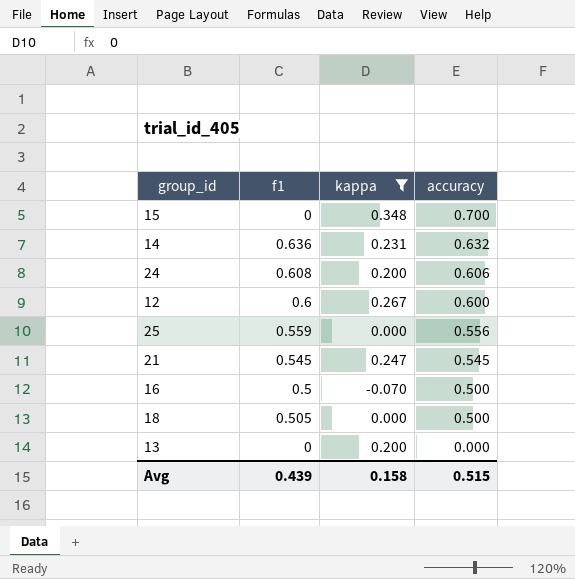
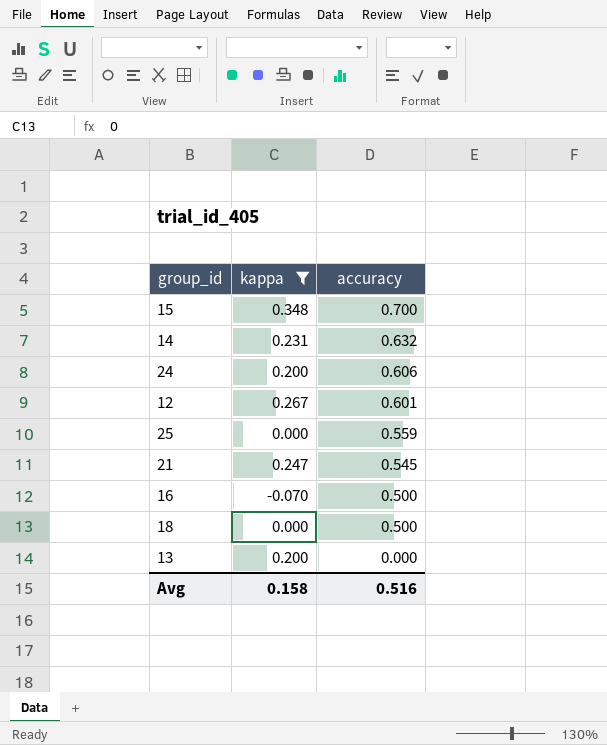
column f1 | position: 2 -> none
12 | accuracy: 0.600 -> 0.601
25 | accuracy: 0.556 -> 0.559
Avg | accuracy: 0.515 -> 0.516

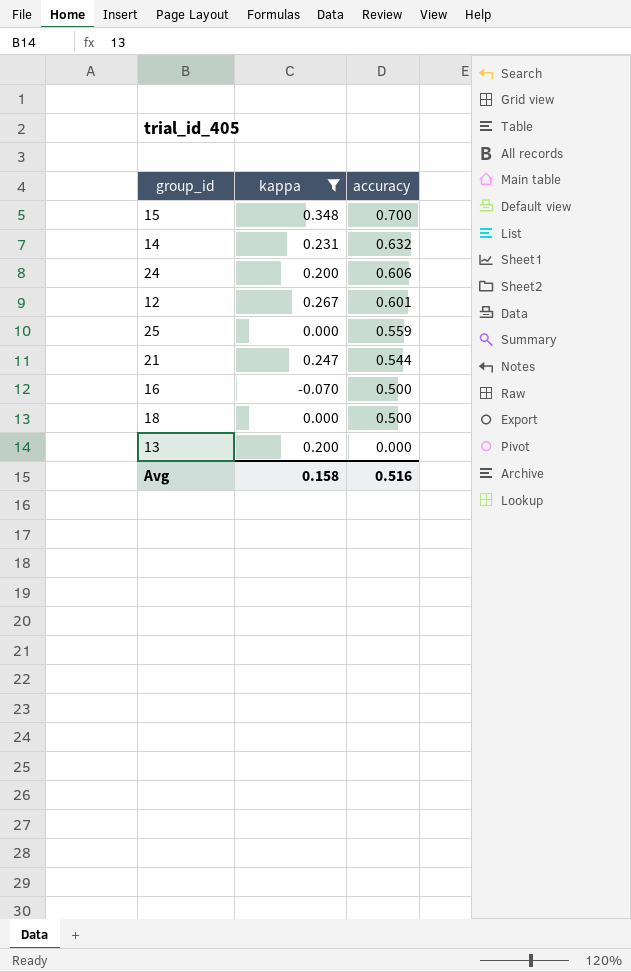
21 | accuracy: 0.545 -> 0.544

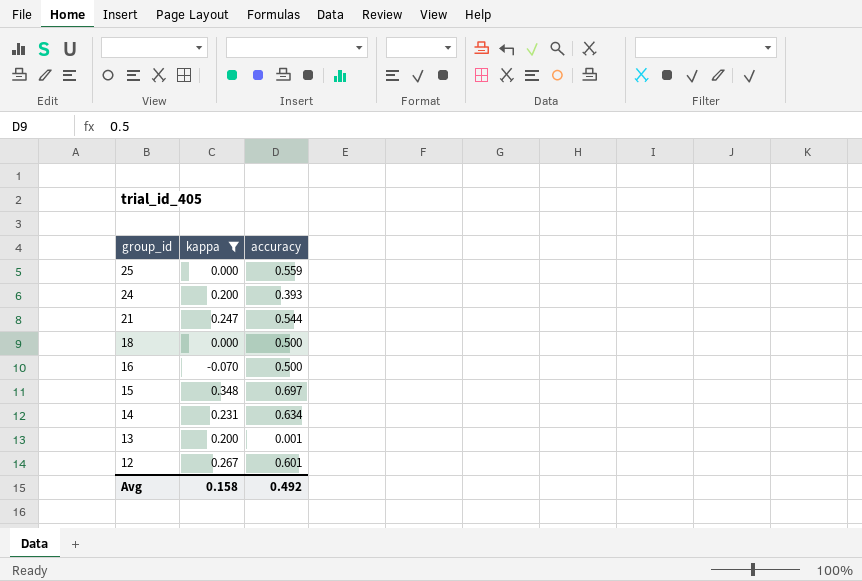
row order: accuracy descending -> group_id descending
24 | accuracy: 0.606 -> 0.393
15 | accuracy: 0.700 -> 0.697
14 | accuracy: 0.632 -> 0.634
13 | accuracy: 0.000 -> 0.001
Avg | accuracy: 0.516 -> 0.492

